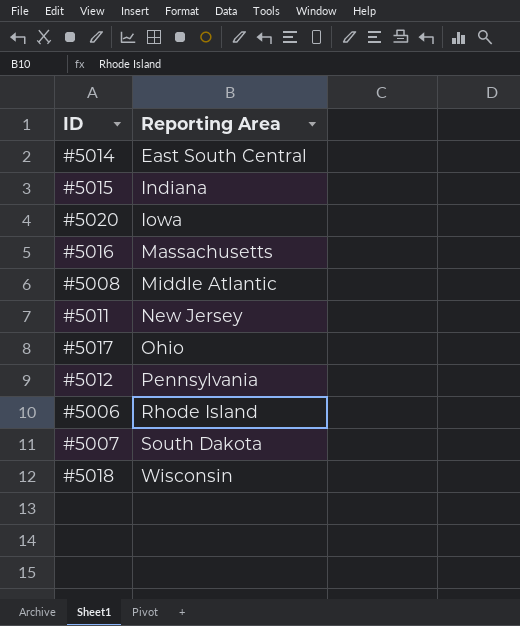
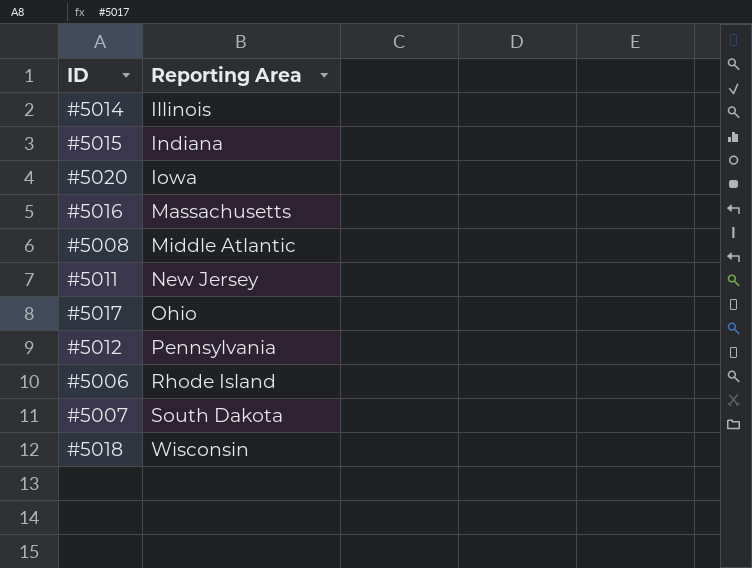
#5014 | Reporting Area: East South Central -> Illinois

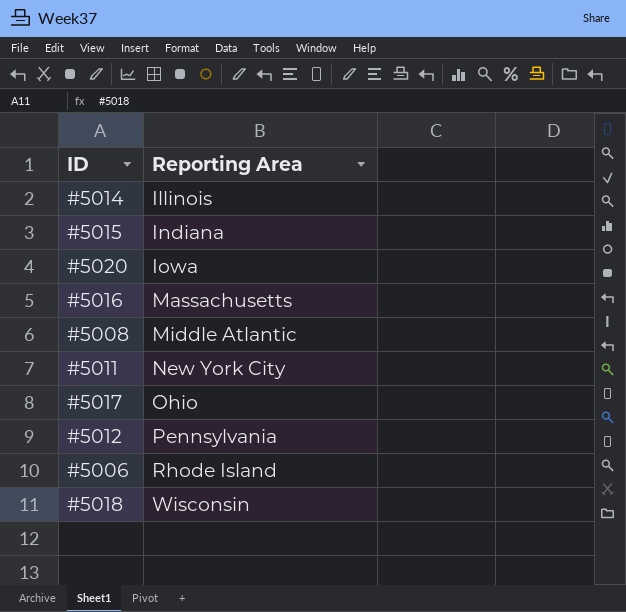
row #5007: South Dakota -> none
#5011 | Reporting Area: New Jersey -> New York City

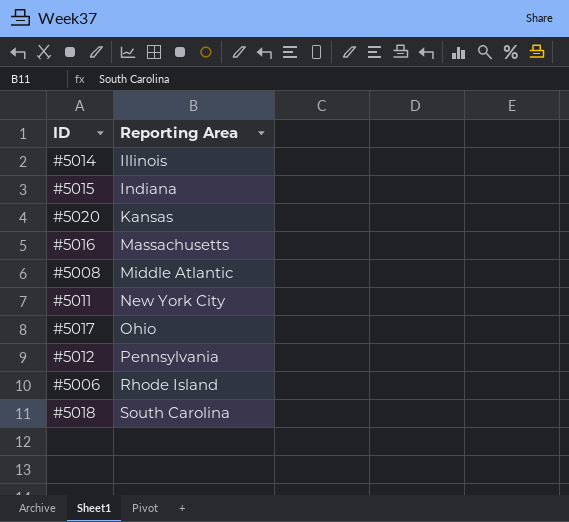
#5020 | Reporting Area: Iowa -> Kansas
#5018 | Reporting Area: Wisconsin -> South Carolina

